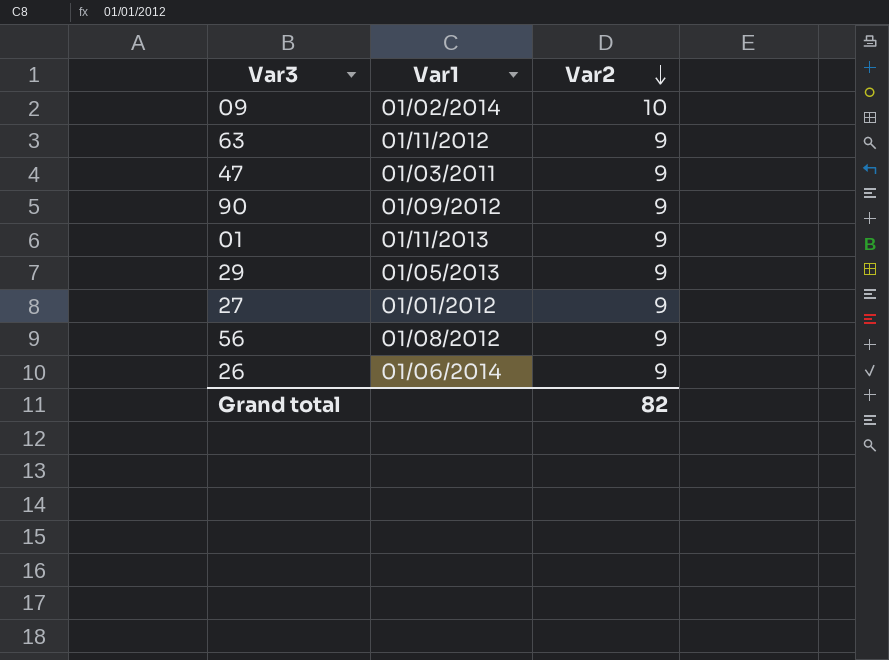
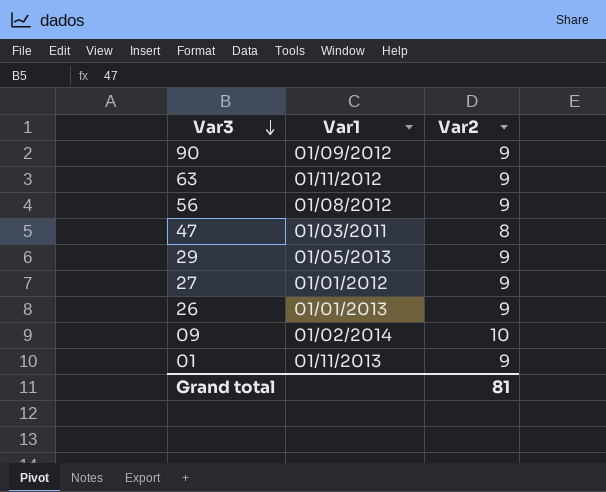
row order: Var2 descending -> Var3 descending
47 | Var2: 9 -> 8
26 | Var1: 01/06/2014 -> 01/01/2013
Grand total | Var2: 82 -> 81

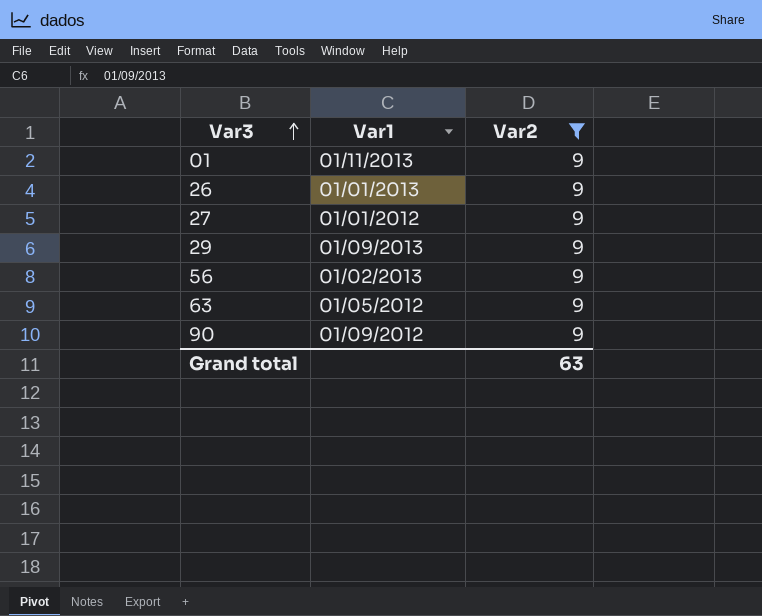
filter: none -> Var2 = 9
row order: Var3 descending -> Var3 ascending
29 | Var1: 01/05/2013 -> 01/09/2013
56 | Var1: 01/08/2012 -> 01/02/2013
63 | Var1: 01/11/2012 -> 01/05/2012
Grand total | Var2: 81 -> 63

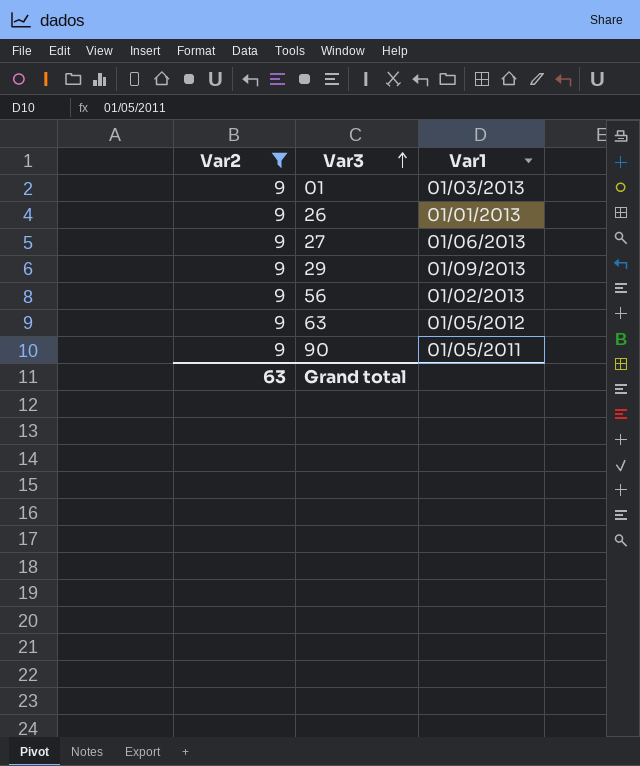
column Var2 | position: 3 -> 1
01 | Var1: 01/11/2013 -> 01/03/2013
27 | Var1: 01/01/2012 -> 01/06/2013
90 | Var1: 01/09/2012 -> 01/05/2011

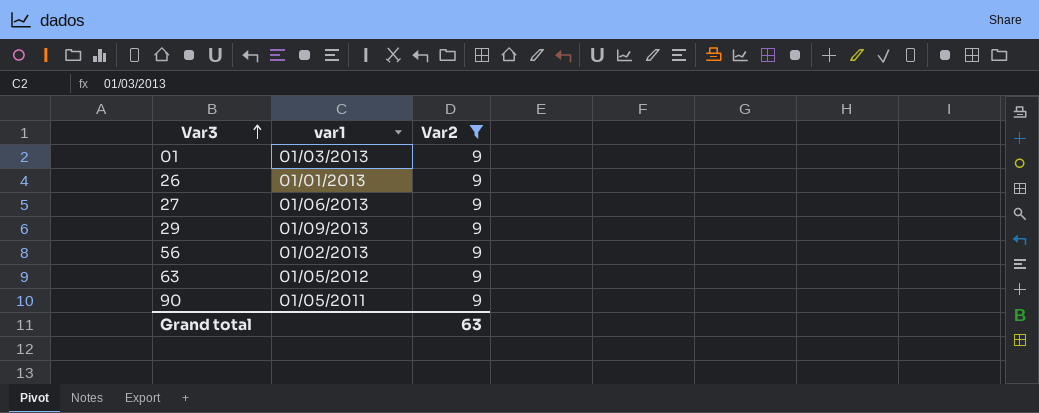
column name: Var1 -> var1
column Var2 | position: 1 -> 3

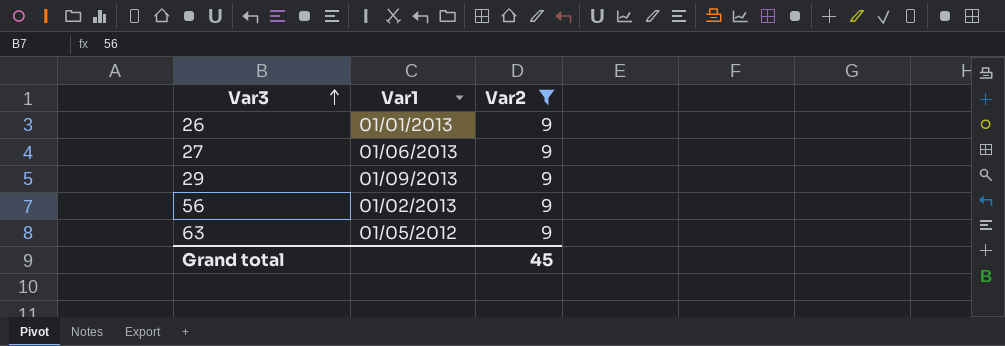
column name: var1 -> Var1
row 01: 01/03/2013 | 9 -> none
row 90: 01/05/2011 | 9 -> none
Grand total | Var2: 63 -> 45

